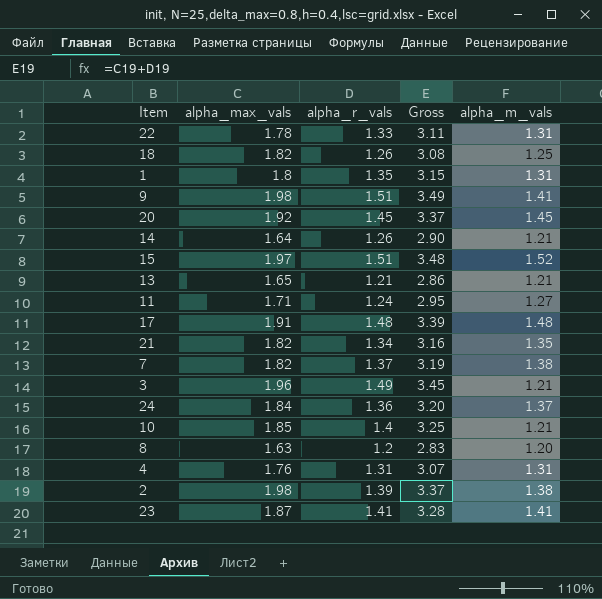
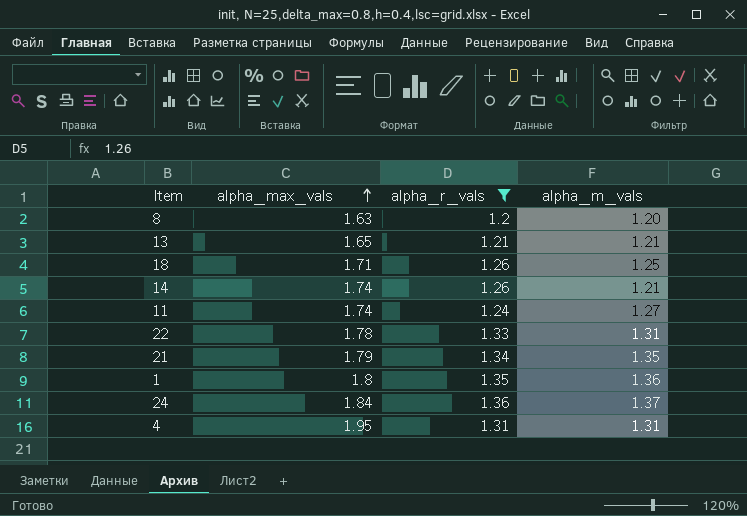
filter: none -> alpha_r_vals <= 1.36
row order: none -> alpha_max_vals ascending
column Gross | formula: [alpha_max_vals] + [alpha_r_vals] -> none
18 | alpha_max_vals: 1.82 -> 1.71
14 | alpha_max_vals: 1.64 -> 1.74
11 | alpha_max_vals: 1.71 -> 1.74
21 | alpha_max_vals: 1.82 -> 1.79
1 | alpha_m_vals: 1.31 -> 1.36
4 | alpha_max_vals: 1.76 -> 1.95

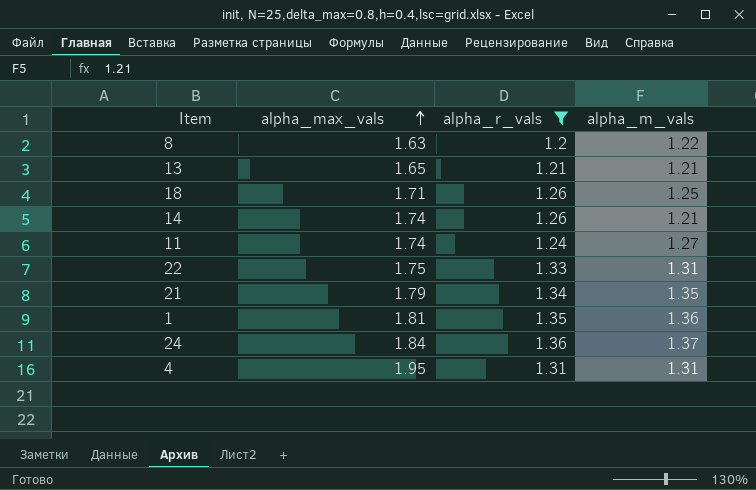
8 | alpha_m_vals: 1.20 -> 1.22
22 | alpha_max_vals: 1.78 -> 1.75
1 | alpha_max_vals: 1.8 -> 1.81

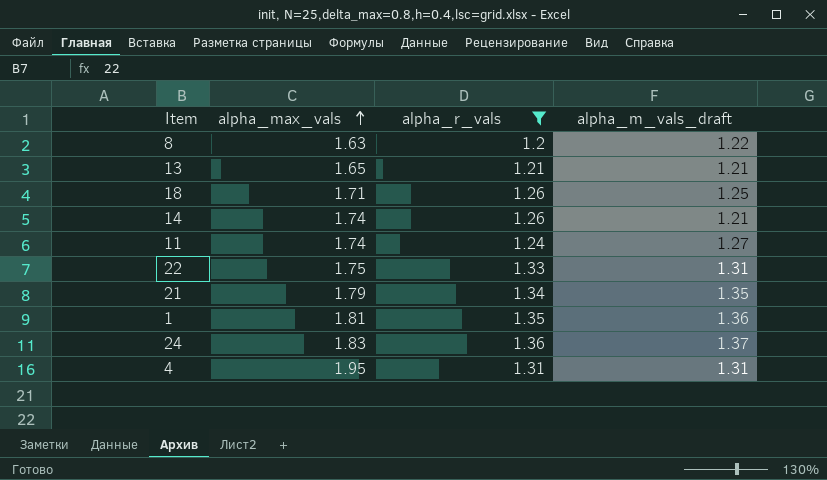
column name: alpha_m_vals -> alpha_m_vals_draft
24 | alpha_max_vals: 1.84 -> 1.83

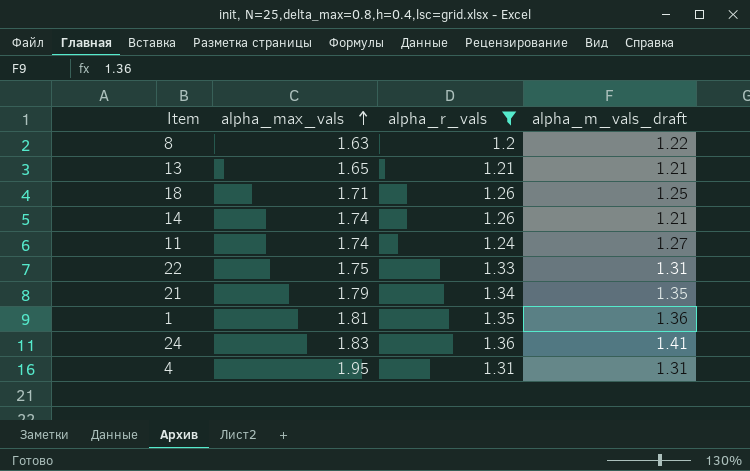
24 | alpha_m_vals_draft: 1.37 -> 1.41

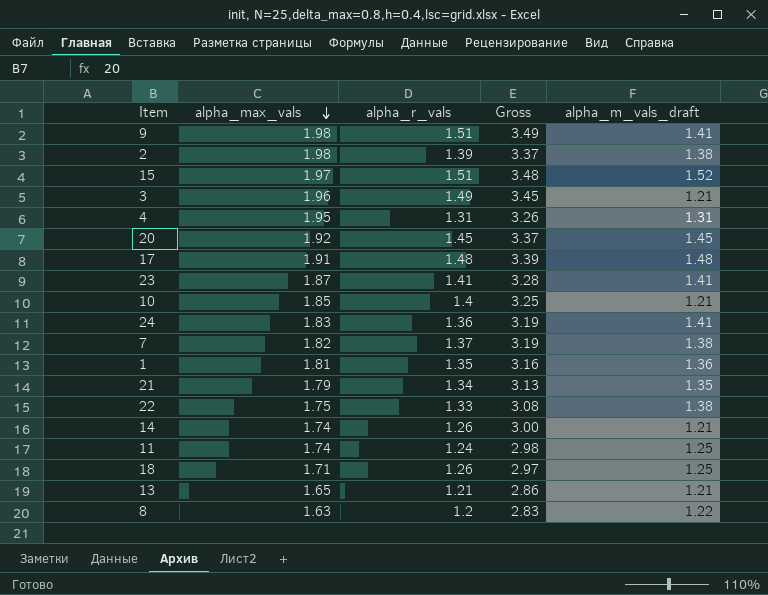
filter: alpha_r_vals <= 1.36 -> none
row order: alpha_max_vals ascending -> alpha_max_vals descending
column Gross | formula: none -> [alpha_max_vals] + [alpha_r_vals]
22 | alpha_m_vals_draft: 1.31 -> 1.38
11 | alpha_m_vals_draft: 1.27 -> 1.25

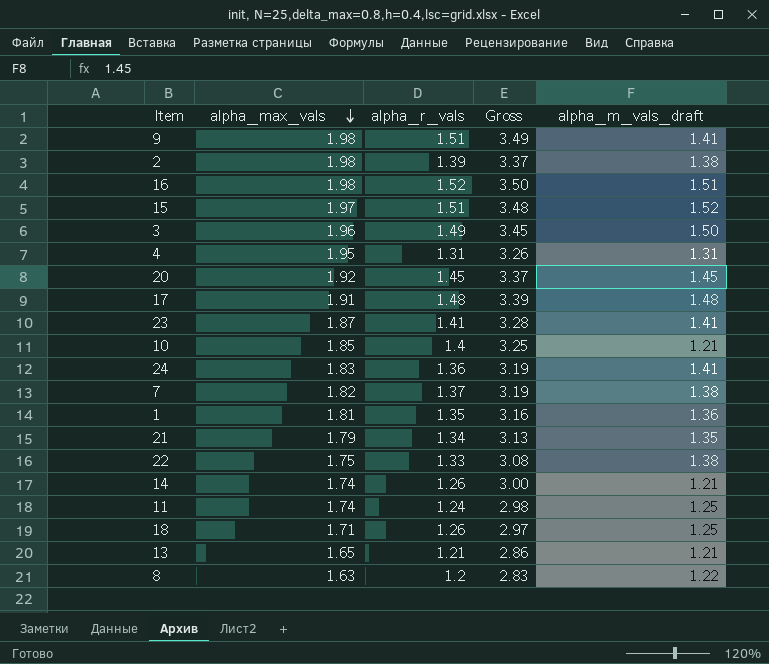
row 16: none -> 1.98 | 1.52 | 3.50 | 1.51
3 | alpha_m_vals_draft: 1.21 -> 1.50

